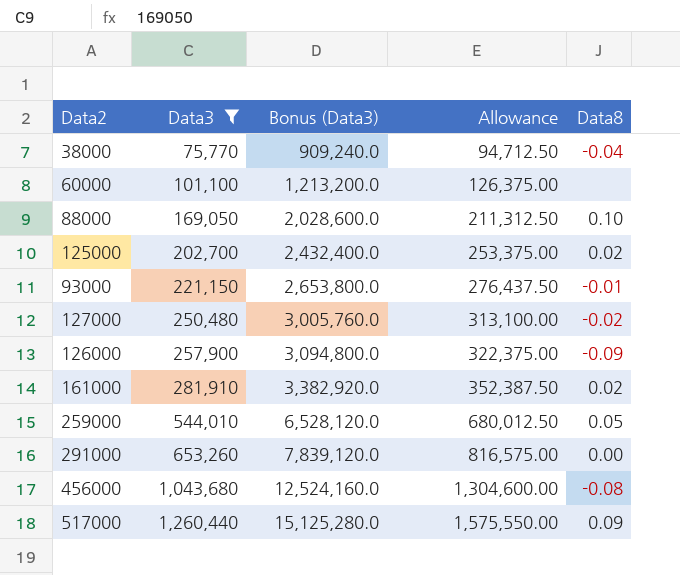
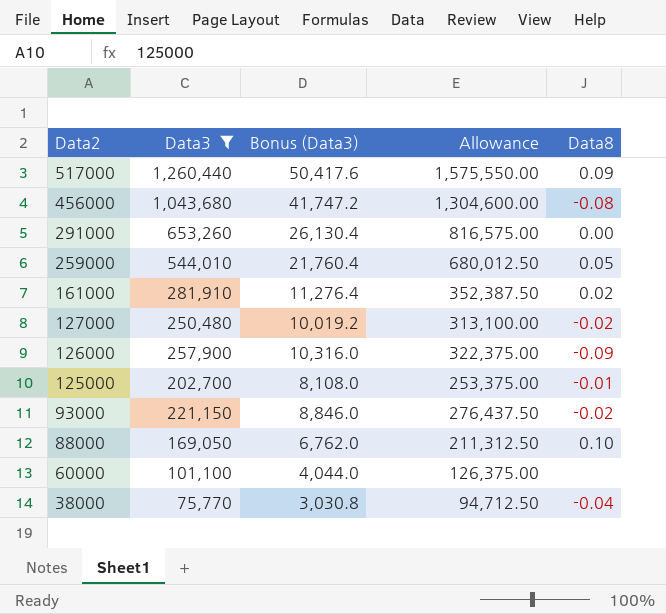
row order: Data3 ascending -> Data2 descending
column Bonus (Data3) | formula: [Data3] * 12 -> [Data3] * 0.04
125000 | Data8: 0.02 -> -0.01
93000 | Data8: -0.01 -> -0.02

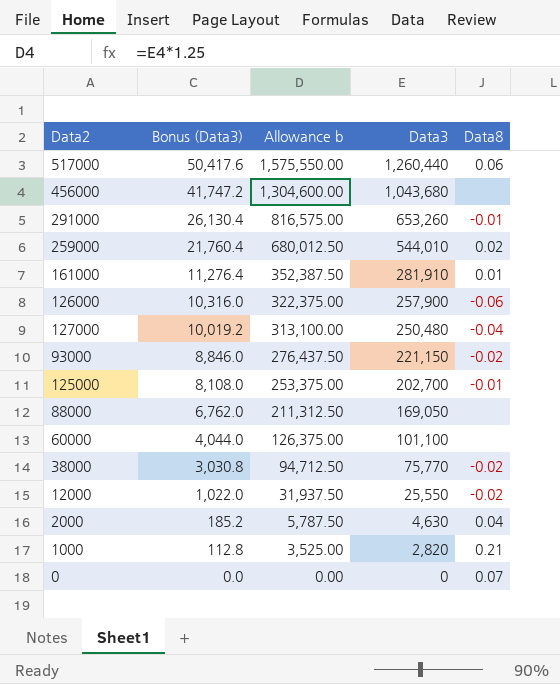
filter: Data3 >= 75,770 -> none
row order: Data2 descending -> Bonus (Data3) descending
column name: Allowance -> Allowance b
column Data3 | position: 2 -> 4
517000 | Data8: 0.09 -> 0.06
456000 | Data8: -0.08 -> none
291000 | Data8: 0.00 -> -0.01
259000 | Data8: 0.05 -> 0.02
161000 | Data8: 0.02 -> 0.01
126000 | Data8: -0.09 -> -0.06
127000 | Data8: -0.02 -> -0.04
88000 | Data8: 0.10 -> none
38000 | Data8: -0.04 -> -0.02

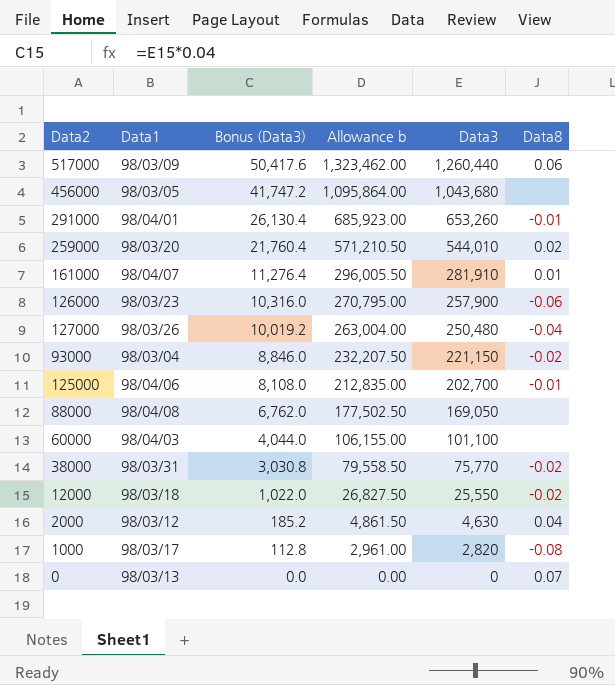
column Data1 | position: none -> 2
column Allowance b | formula: [Data3] * 1.25 -> [Data3] * 1.05
1000 | Data8: 0.21 -> -0.08

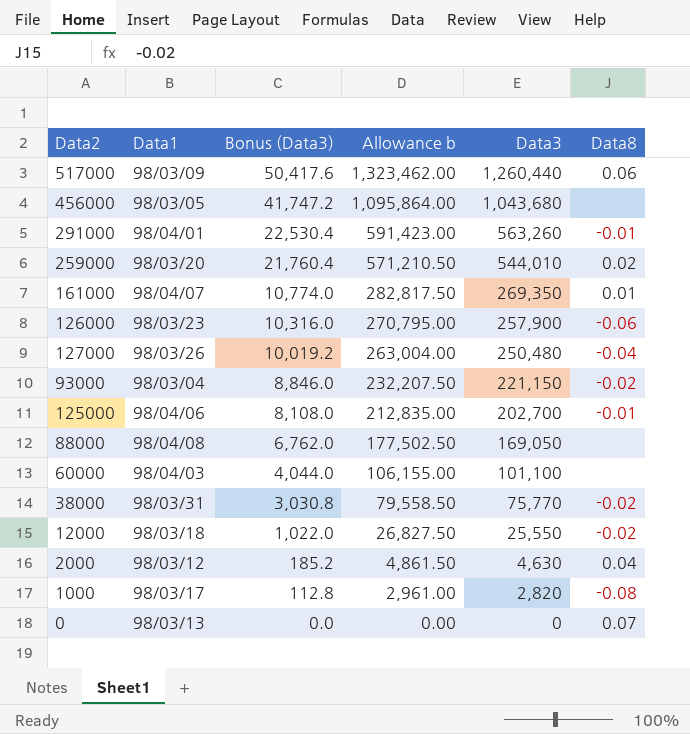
291000 | Bonus (Data3): 26,130.4 -> 22,530.4
291000 | Allowance b: 685,923.00 -> 591,423.00
291000 | Data3: 653,260 -> 563,260
161000 | Bonus (Data3): 11,276.4 -> 10,774.0
161000 | Allowance b: 296,005.50 -> 282,817.50
161000 | Data3: 281,910 -> 269,350

